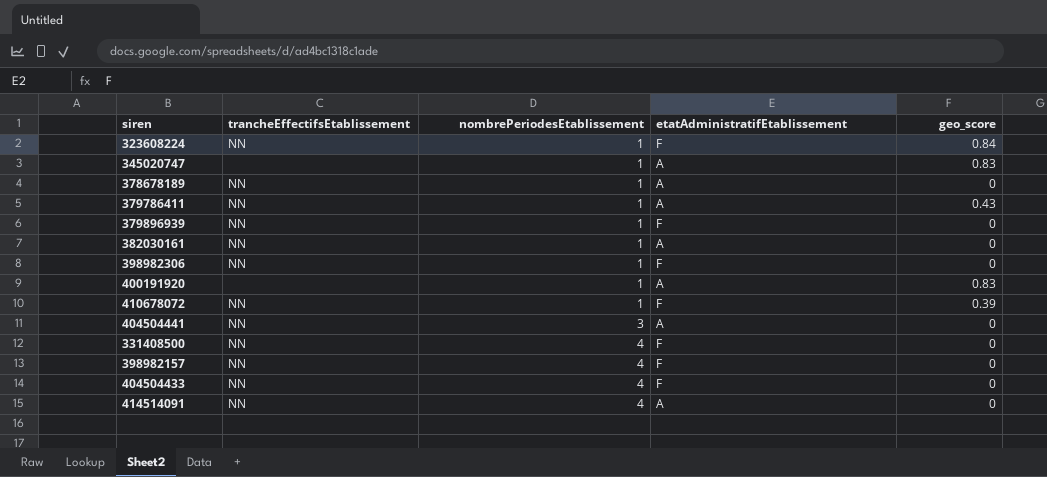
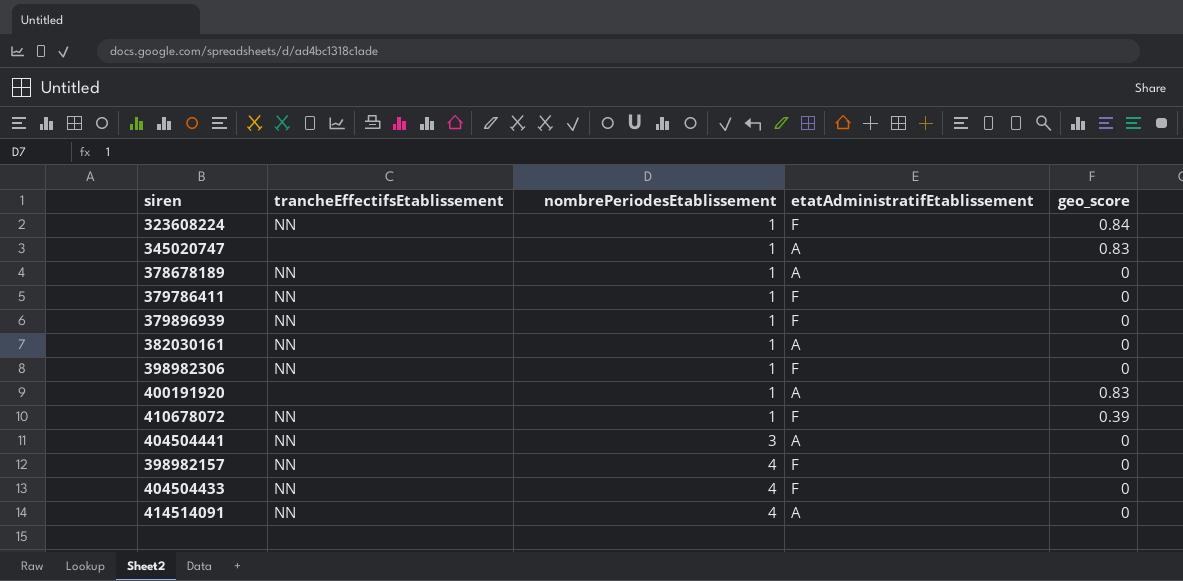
row 331408500: NN | 4 | F | 0 -> none
379786411 | etatAdministratifEtablissement: A -> F
379786411 | geo_score: 0.43 -> 0

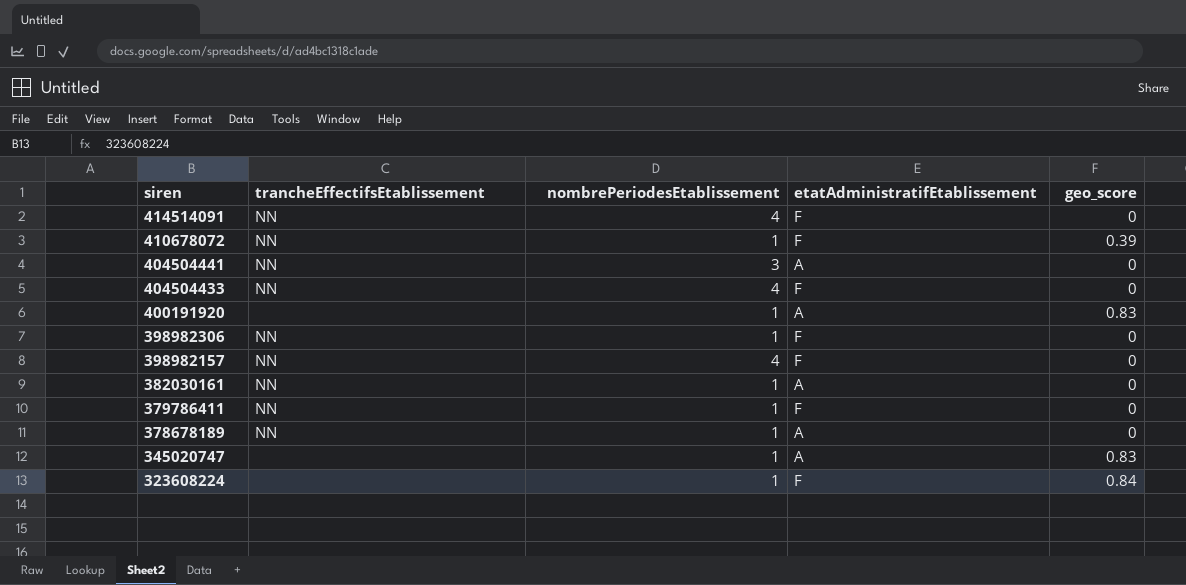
row order: nombrePeriodesEtablissement ascending -> siren descending
row 379896939: NN | 1 | F | 0 -> none
414514091 | etatAdministratifEtablissement: A -> F
323608224 | trancheEffectifsEtablissement: NN -> none

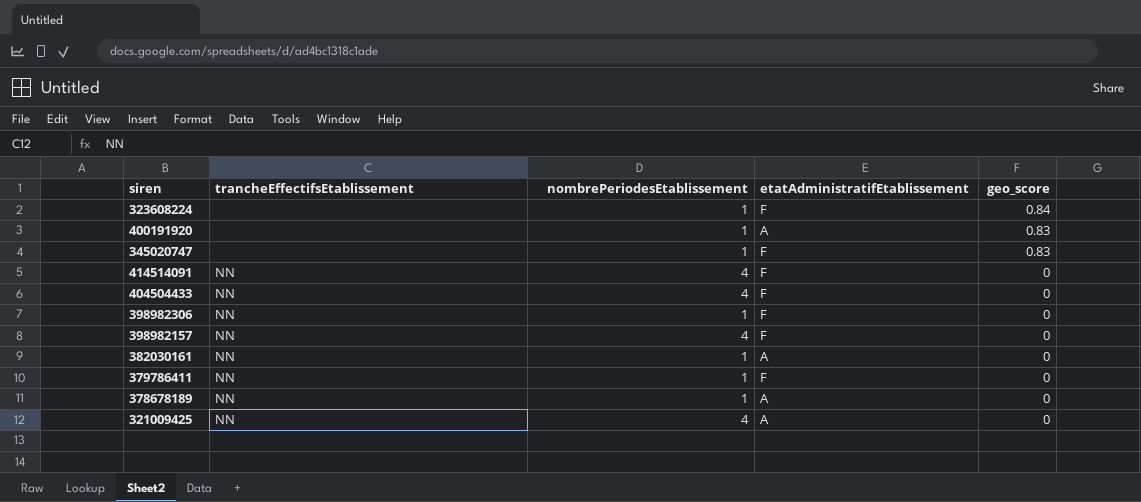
row order: siren descending -> geo_score descending
row 410678072: NN | 1 | F | 0.39 -> none
row 404504441: NN | 3 | A | 0 -> none
345020747 | etatAdministratifEtablissement: A -> F
row 321009425: none -> NN | 4 | A | 0

